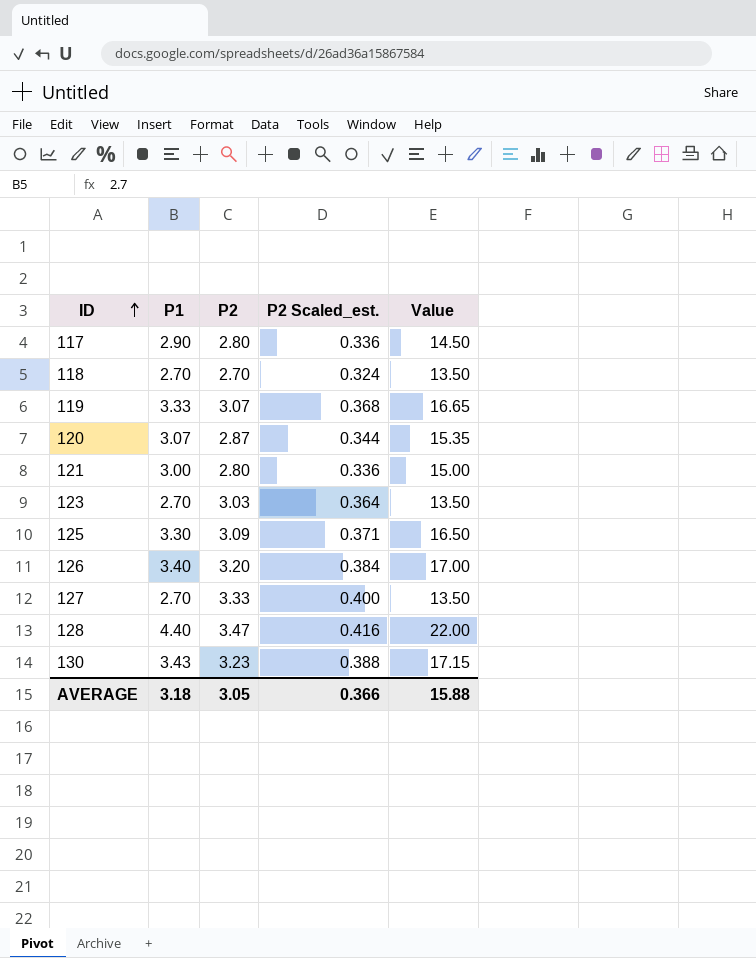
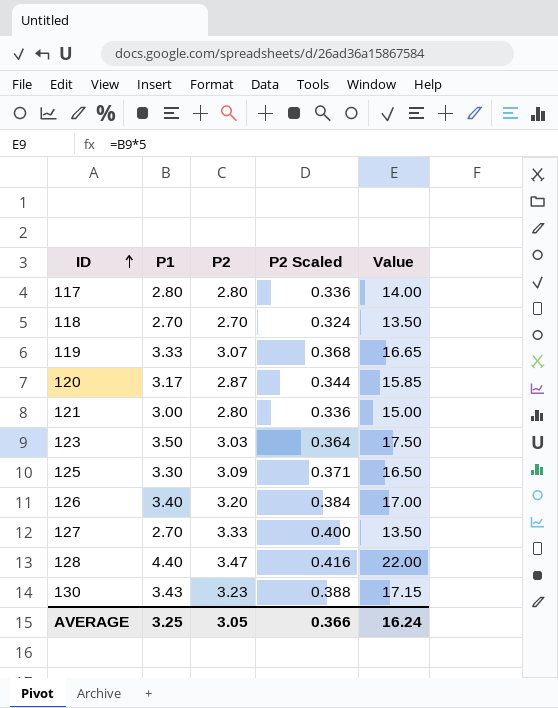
column name: P2 Scaled_est. -> P2 Scaled
117 | P1: 2.90 -> 2.80
117 | Value: 14.50 -> 14.00
120 | P1: 3.07 -> 3.17
120 | Value: 15.35 -> 15.85
123 | P1: 2.70 -> 3.50
123 | Value: 13.50 -> 17.50
AVERAGE | P1: 3.18 -> 3.25
AVERAGE | Value: 15.88 -> 16.24

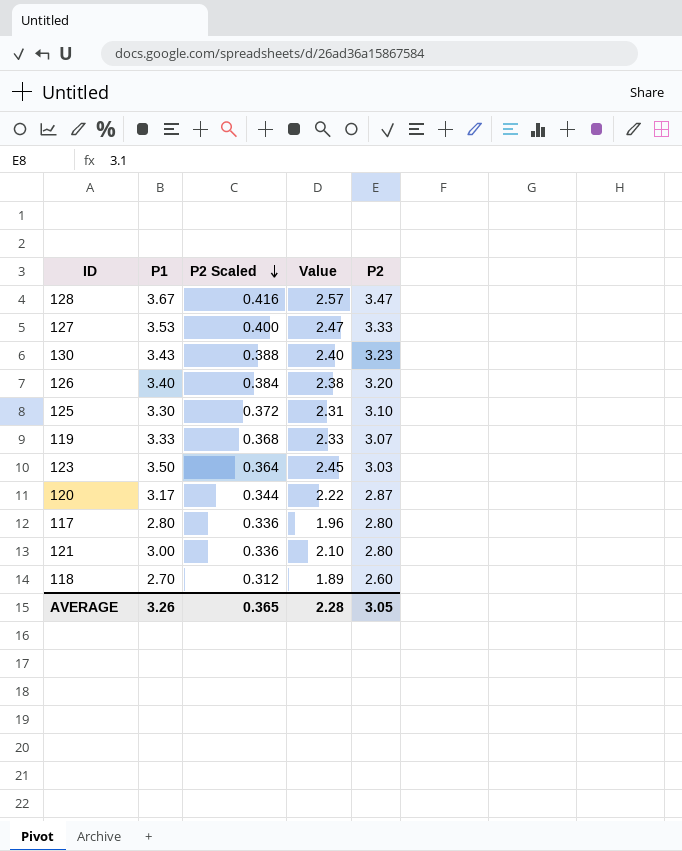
row order: ID ascending -> P2 Scaled descending
column Value | formula: [P1] * 5 -> [P1] * 0.7
column P2 | position: 3 -> 5
128 | P1: 4.40 -> 3.67
127 | P1: 2.70 -> 3.53
125 | P2 Scaled: 0.371 -> 0.372
125 | P2: 3.09 -> 3.10
118 | P2 Scaled: 0.324 -> 0.312
118 | P2: 2.70 -> 2.60
AVERAGE | P1: 3.25 -> 3.26
AVERAGE | P2 Scaled: 0.366 -> 0.365
AVERAGE | Value: 16.24 -> 2.28

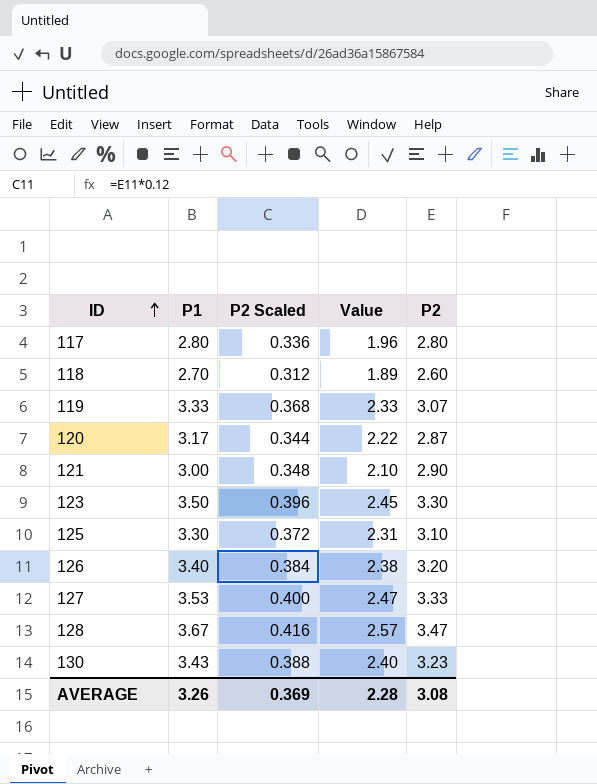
row order: P2 Scaled descending -> ID ascending
121 | P2 Scaled: 0.336 -> 0.348
121 | P2: 2.80 -> 2.90
123 | P2 Scaled: 0.364 -> 0.396
123 | P2: 3.03 -> 3.30
AVERAGE | P2 Scaled: 0.365 -> 0.369
AVERAGE | P2: 3.05 -> 3.08

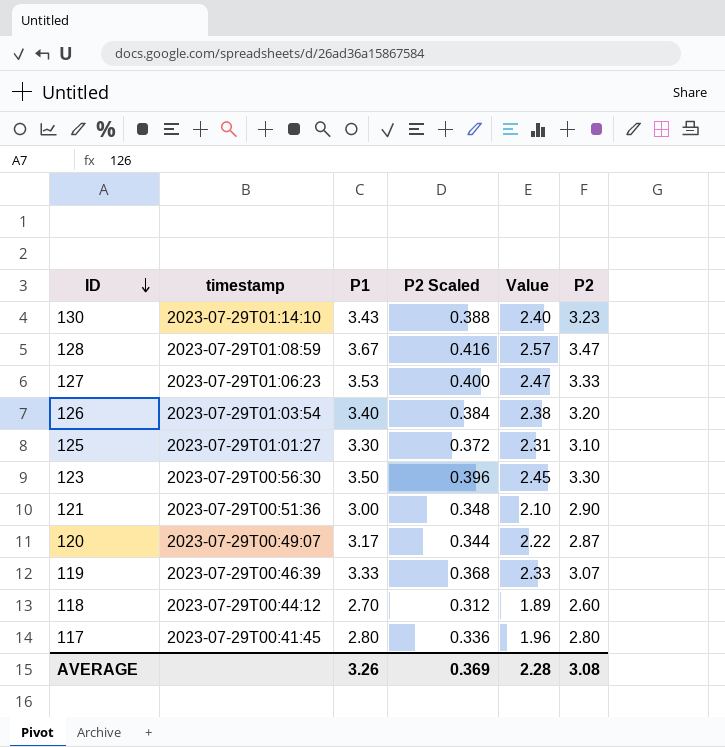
row order: ID ascending -> ID descending
column timestamp | position: none -> 2

